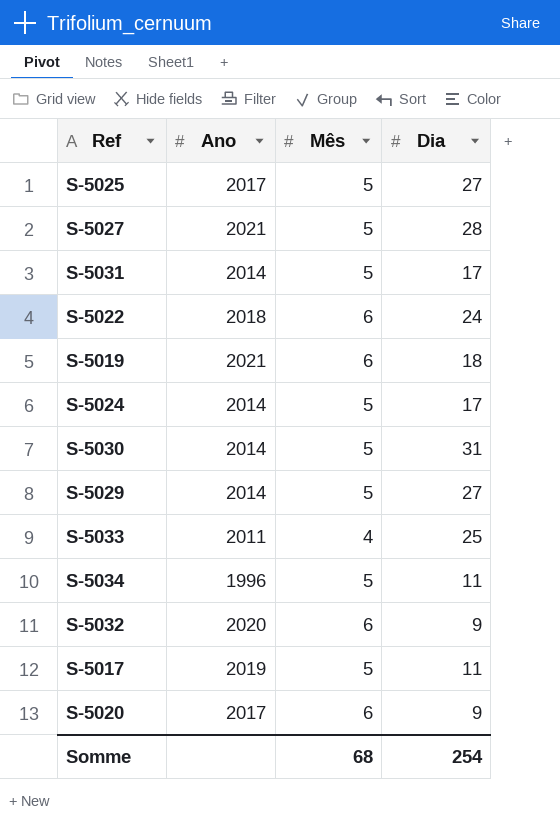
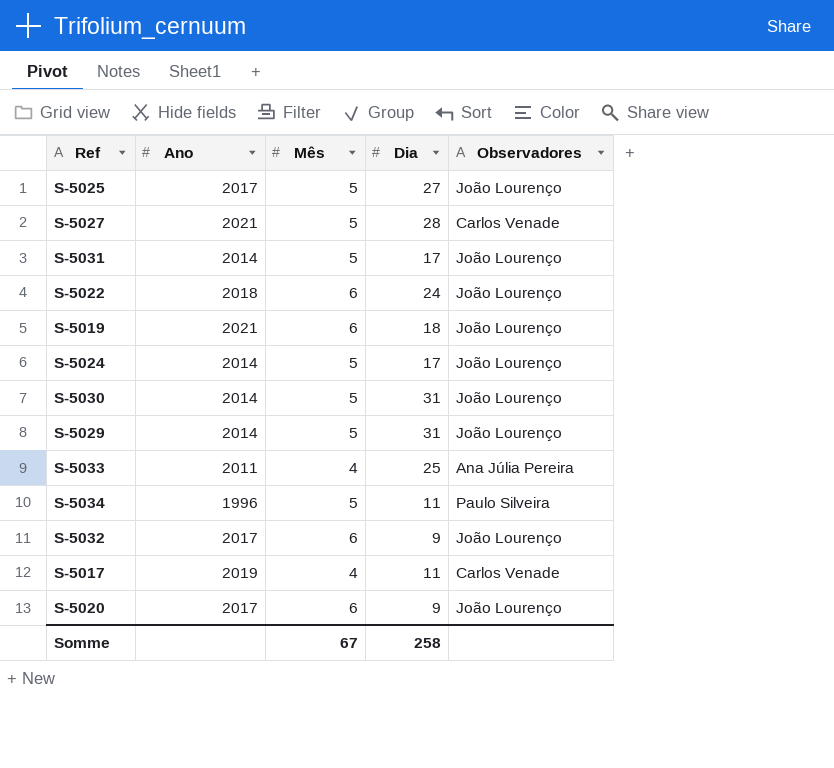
column Observadores | position: none -> 5
S-5029 | Dia: 27 -> 31
S-5032 | Ano: 2020 -> 2017
S-5017 | Mês: 5 -> 4
Somme | Mês: 68 -> 67
Somme | Dia: 254 -> 258

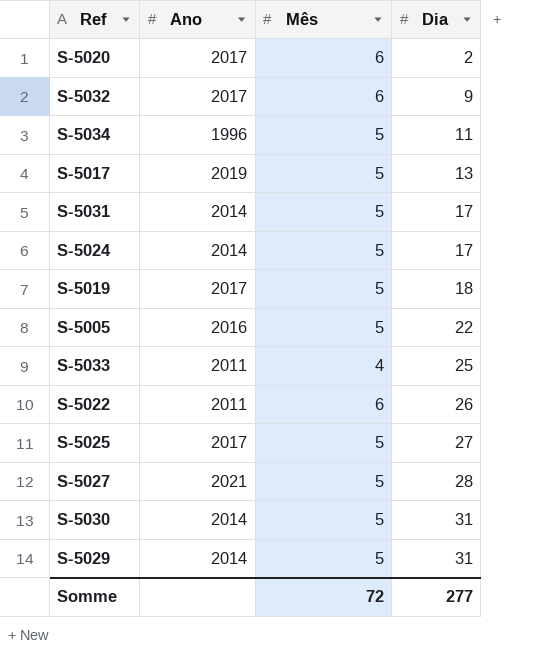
row order: none -> Dia ascending
column Observadores | position: 5 -> none
S-5020 | Dia: 9 -> 2
S-5017 | Mês: 4 -> 5
S-5017 | Dia: 11 -> 13
S-5019 | Ano: 2021 -> 2017
S-5019 | Mês: 6 -> 5
row S-5005: none -> 2016 | 5 | 22
S-5022 | Ano: 2018 -> 2011
S-5022 | Dia: 24 -> 26
Somme | Mês: 67 -> 72
Somme | Dia: 258 -> 277

